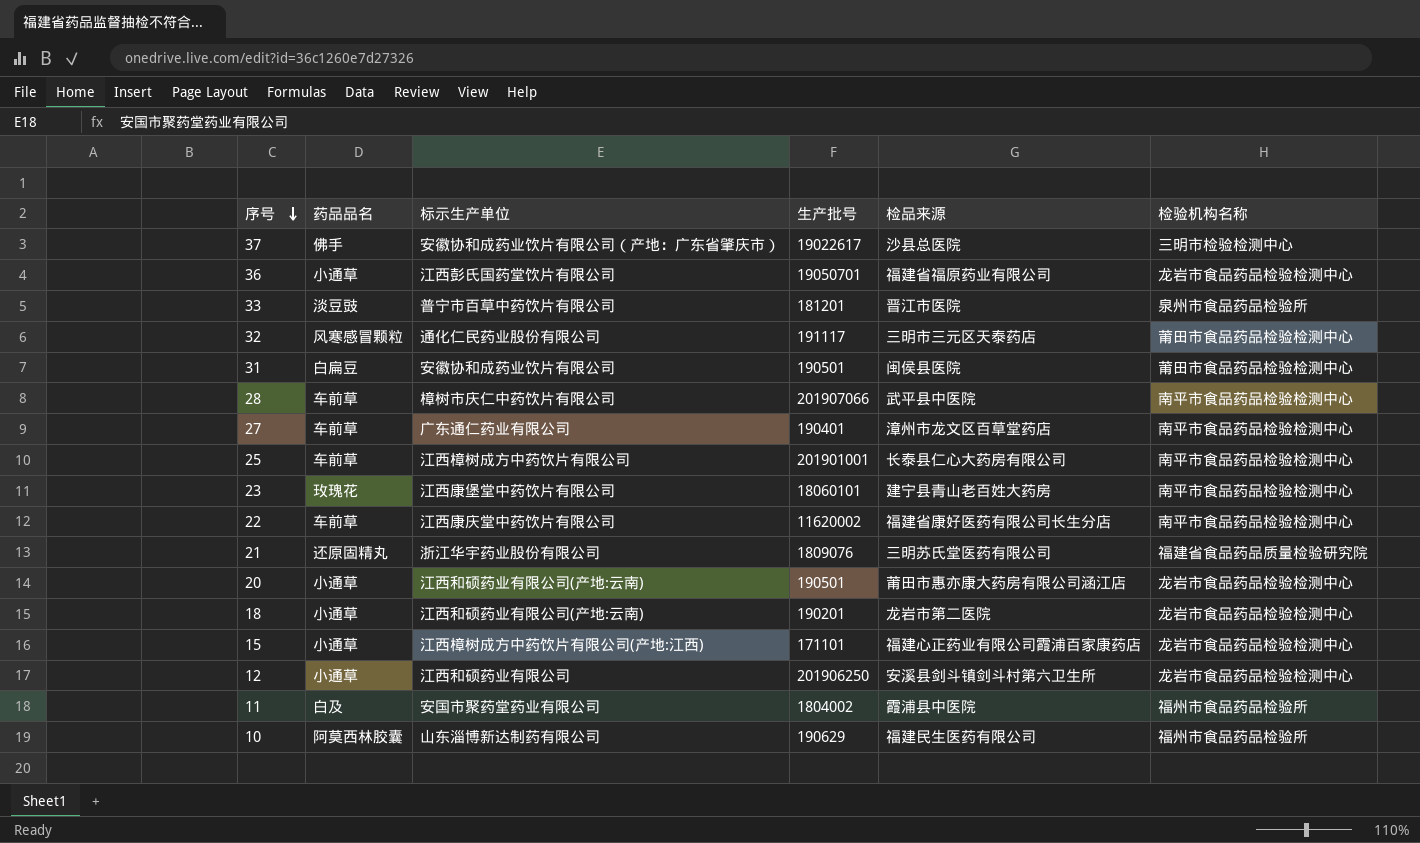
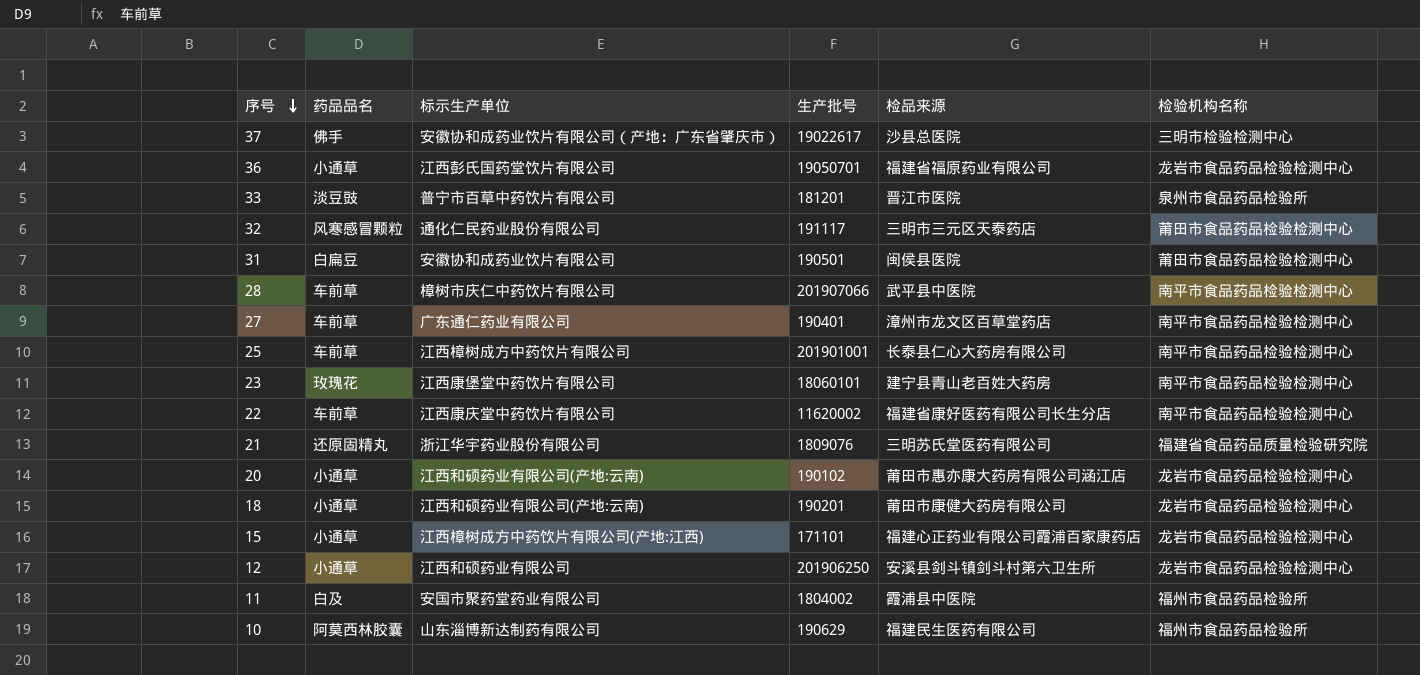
20 | 生产批号: 190501 -> 190102
18 | 检品来源: 龙岩市第二医院 -> 莆田市康健大药房有限公司

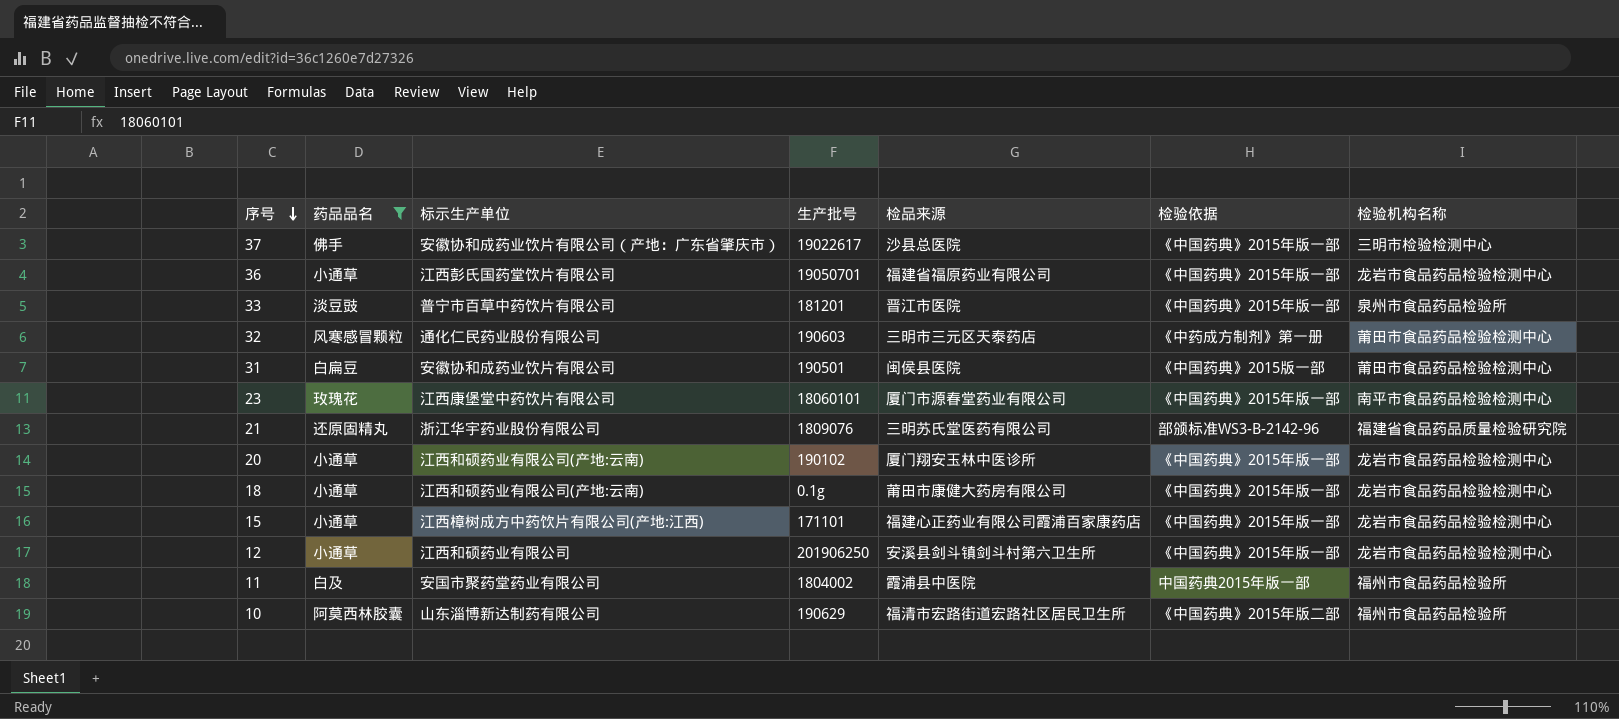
filter: none -> 药品品名 != 车前草
column 检验依据 | position: none -> 6
32 | 生产批号: 191117 -> 190603
23 | 检品来源: 建宁县青山老百姓大药房 -> 厦门市源春堂药业有限公司
20 | 检品来源: 莆田市惠亦康大药房有限公司涵江店 -> 厦门翔安玉林中医诊所
18 | 生产批号: 190201 -> 0.1g
10 | 检品来源: 福建民生医药有限公司 -> 福清市宏路街道宏路社区居民卫生所

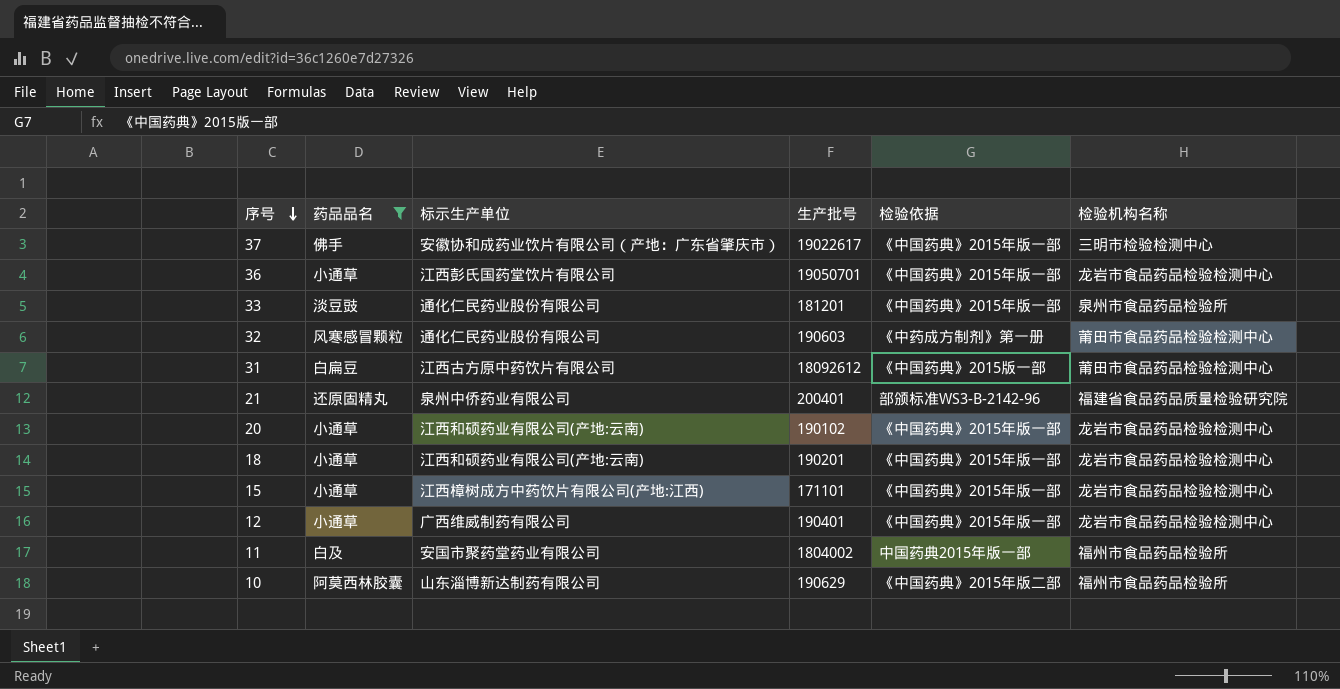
column 检品来源 | position: 5 -> none
row 23: 玫瑰花 | 江西康堡堂中药饮片有限公司 | 18060101 | 厦门市源春堂药业有限公司 | 《中国药典》2015年版一部 | 南平市食品药品检验检测中心 -> none
33 | 标示生产单位: 普宁市百草中药饮片有限公司 -> 通化仁民药业股份有限公司
31 | 标示生产单位: 安徽协和成药业饮片有限公司 -> 江西古方原中药饮片有限公司
31 | 生产批号: 190501 -> 18092612
21 | 标示生产单位: 浙江华宇药业股份有限公司 -> 泉州中侨药业有限公司
21 | 生产批号: 1809076 -> 200401
18 | 生产批号: 0.1g -> 190201
12 | 标示生产单位: 江西和硕药业有限公司 -> 广西维威制药有限公司
12 | 生产批号: 201906250 -> 190401

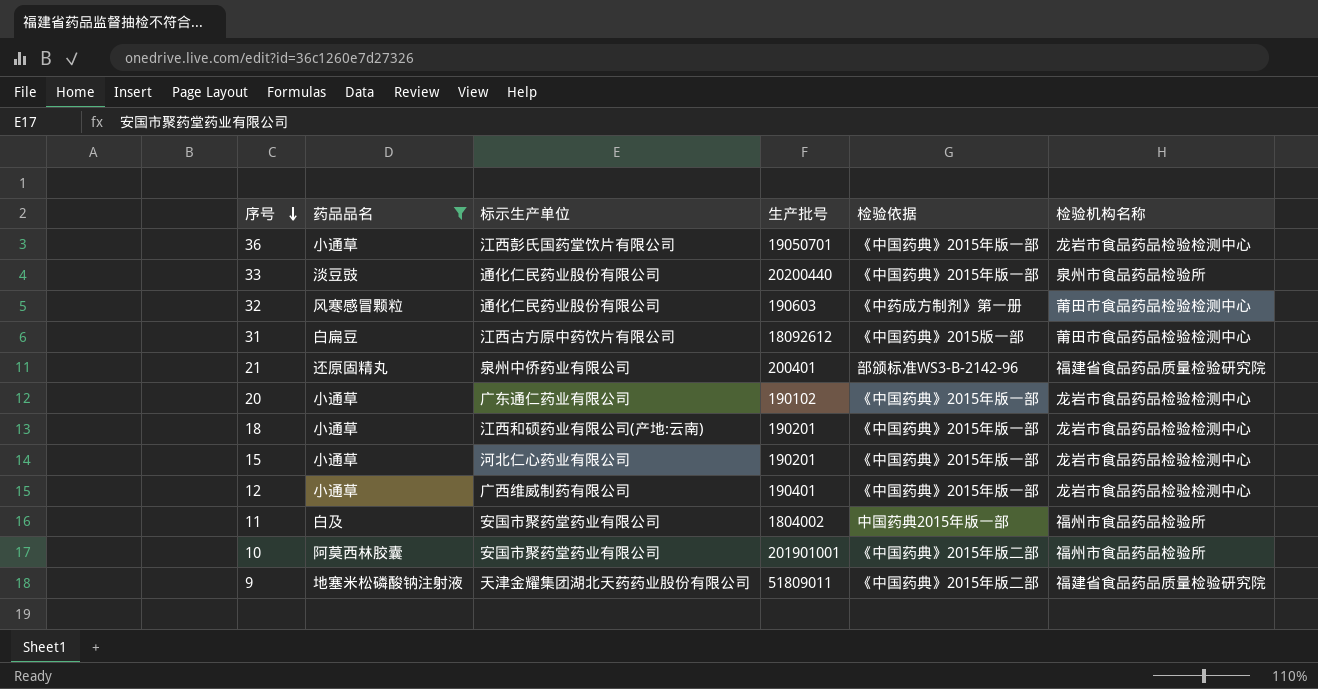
row 37: 佛手 | 安徽协和成药业饮片有限公司（产地：广东省肇庆市） | 19022617 | 《中国药典》2015年版一部 | 三明市检验检测中心 -> none
33 | 生产批号: 181201 -> 20200440
20 | 标示生产单位: 江西和硕药业有限公司(产地:云南) -> 广东通仁药业有限公司
15 | 标示生产单位: 江西樟树成方中药饮片有限公司(产地:江西) -> 河北仁心药业有限公司
15 | 生产批号: 171101 -> 190201
10 | 标示生产单位: 山东淄博新达制药有限公司 -> 安国市聚药堂药业有限公司
10 | 生产批号: 190629 -> 201901001
row 9: none -> 地塞米松磷酸钠注射液 | 天津金耀集团湖北天药药业股份有限公司 | 51809011 | 《中国药典》2015年版二部 | 福建省食品药品质量检验研究院

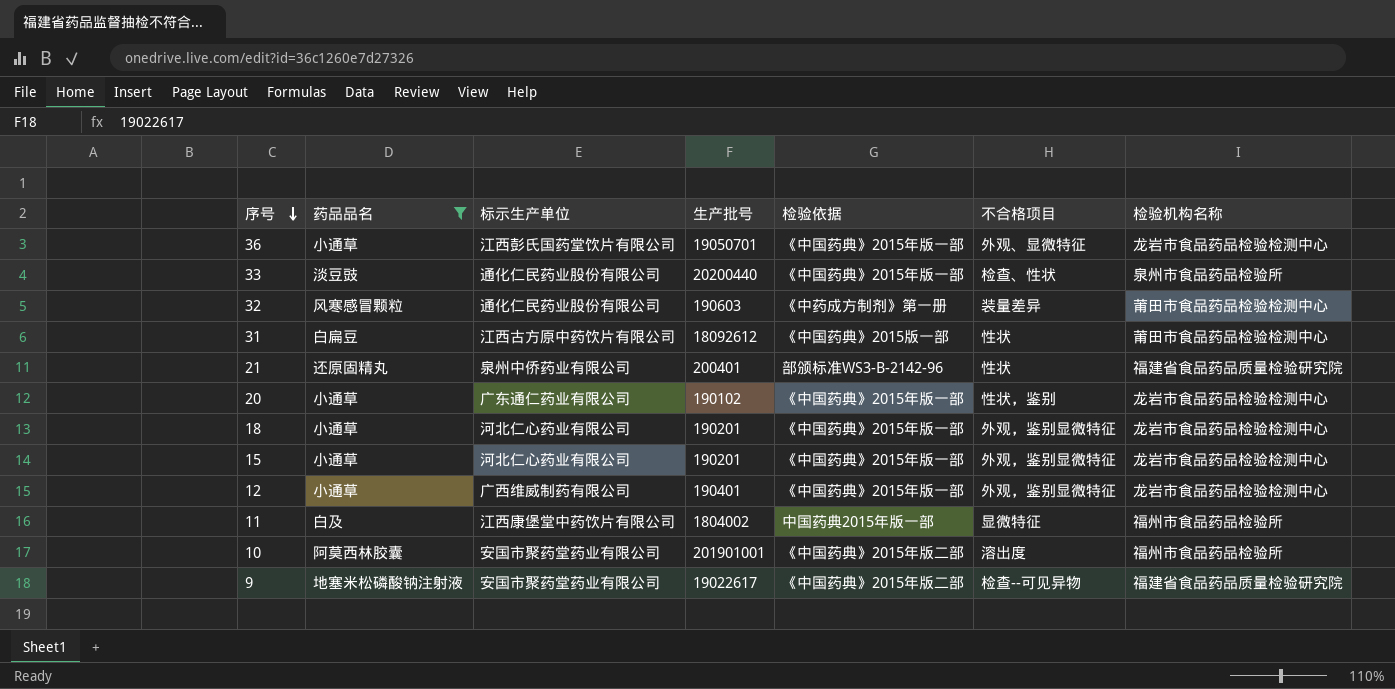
column 不合格项目 | position: none -> 6
18 | 标示生产单位: 江西和硕药业有限公司(产地:云南) -> 河北仁心药业有限公司
11 | 标示生产单位: 安国市聚药堂药业有限公司 -> 江西康堡堂中药饮片有限公司
9 | 标示生产单位: 天津金耀集团湖北天药药业股份有限公司 -> 安国市聚药堂药业有限公司
9 | 生产批号: 51809011 -> 19022617

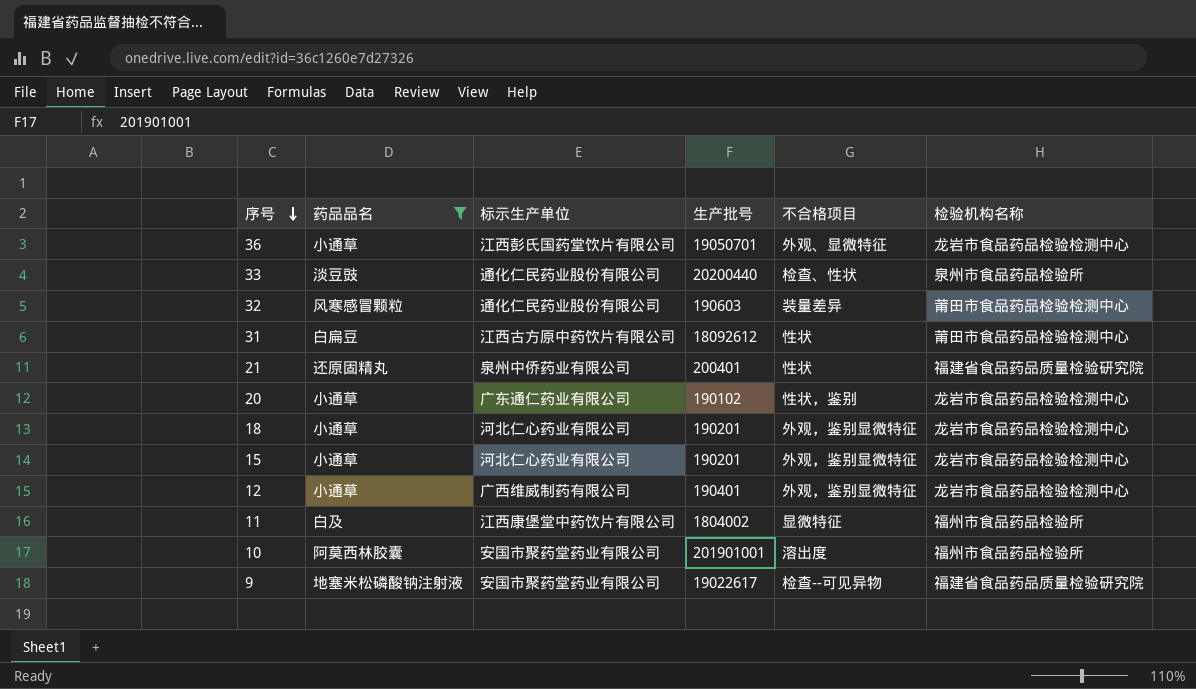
column 检验依据 | position: 5 -> none

